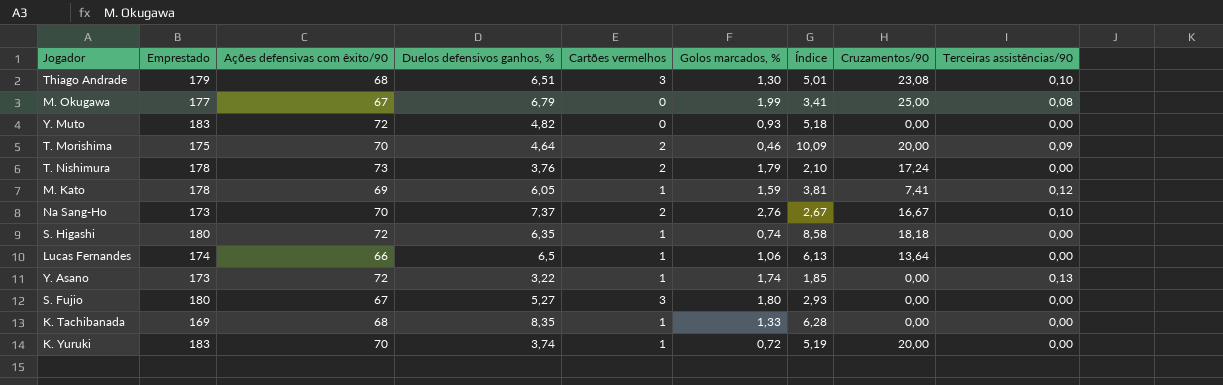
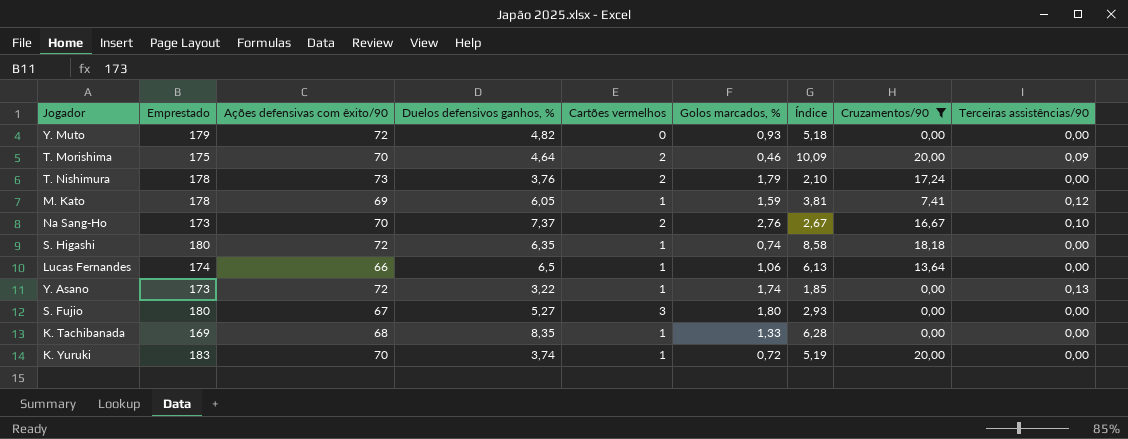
filter: none -> Cruzamentos/90 <= 20,00
Y. Muto | Emprestado: 183 -> 179

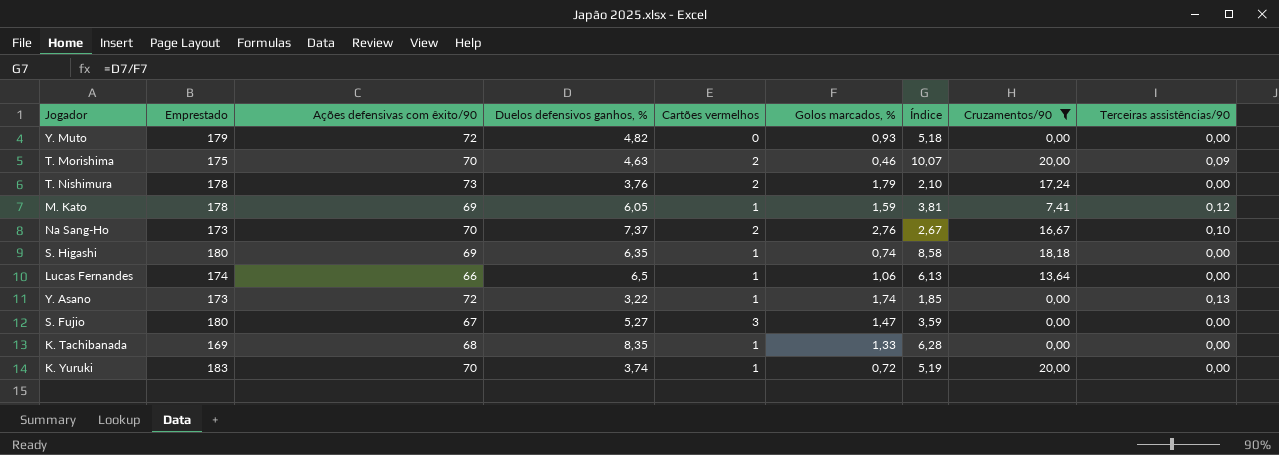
T. Morishima | Duelos defensivos ganhos, %: 4,64 -> 4,63
T. Morishima | Índice: 10,09 -> 10,07
S. Higashi | Ações defensivas com êxito/90: 72 -> 69
S. Fujio | Golos marcados, %: 1,80 -> 1,47
S. Fujio | Índice: 2,93 -> 3,59

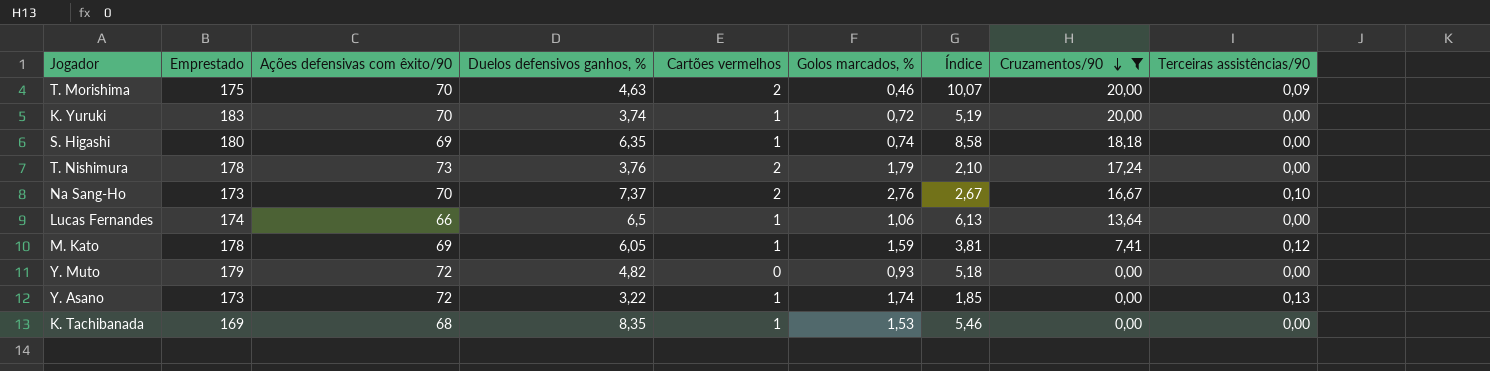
row order: none -> Cruzamentos/90 descending
row S. Fujio: 180 | 67 | 5,27 | 3 | 1,47 | 3,59 | 0,00 | 0,00 -> none
K. Tachibanada | Golos marcados, %: 1,33 -> 1,53
K. Tachibanada | Índice: 6,28 -> 5,46

